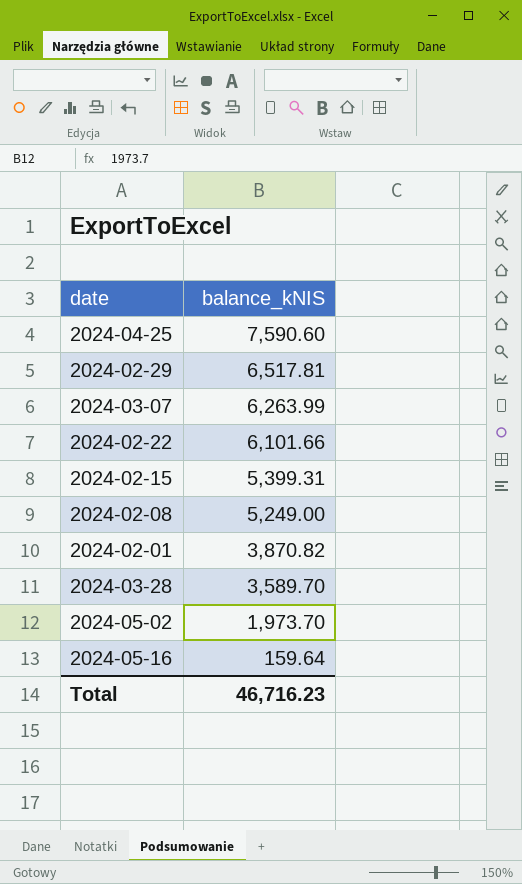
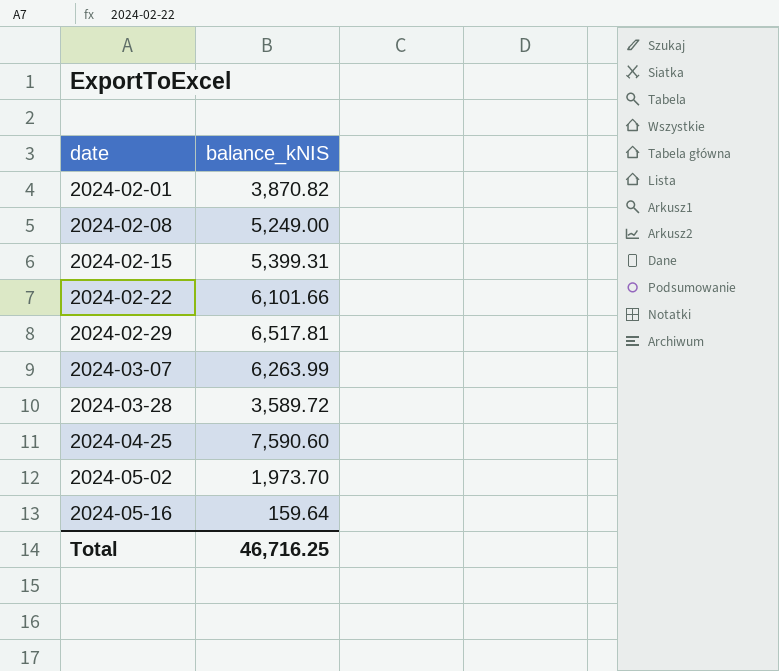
row order: balance_kNIS descending -> date ascending
2024-03-28 | balance_kNIS: 3,589.70 -> 3,589.72
Total | balance_kNIS: 46,716.23 -> 46,716.25

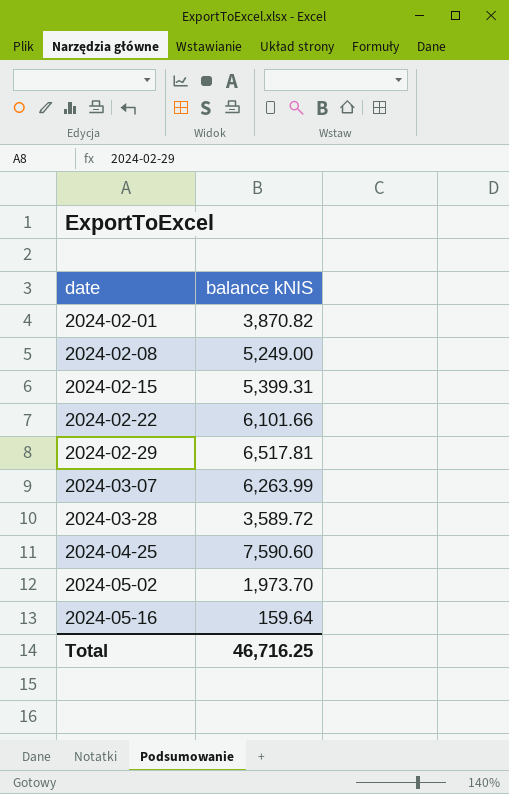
column name: balance_kNIS -> balance kNIS

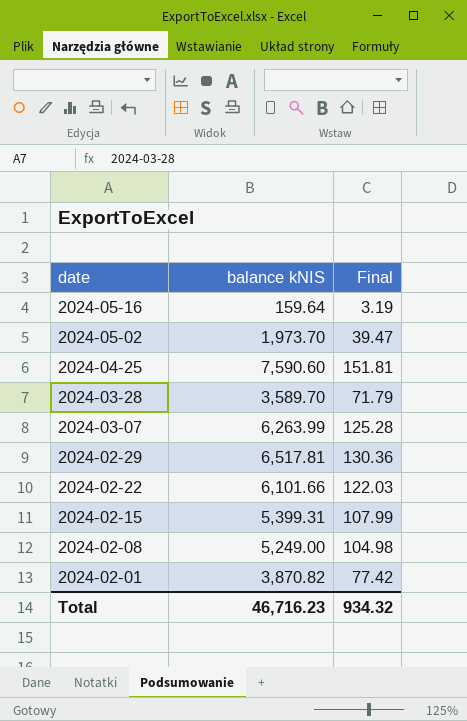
row order: date ascending -> date descending
column Final | formula: none -> [balance kNIS] * 0.02
2024-03-28 | balance kNIS: 3,589.72 -> 3,589.70
Total | balance kNIS: 46,716.25 -> 46,716.23

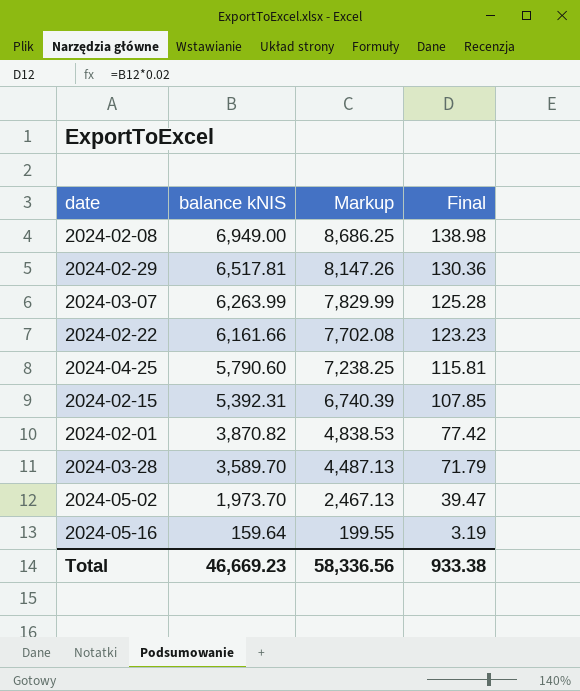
row order: date descending -> balance kNIS descending
column Markup | formula: none -> [balance kNIS] * 1.25
2024-02-08 | balance kNIS: 5,249.00 -> 6,949.00
2024-02-08 | Final: 104.98 -> 138.98
2024-02-22 | balance kNIS: 6,101.66 -> 6,161.66
2024-02-22 | Final: 122.03 -> 123.23
2024-04-25 | balance kNIS: 7,590.60 -> 5,790.60
2024-04-25 | Final: 151.81 -> 115.81
2024-02-15 | balance kNIS: 5,399.31 -> 5,392.31
2024-02-15 | Final: 107.99 -> 107.85
Total | balance kNIS: 46,716.23 -> 46,669.23
Total | Final: 934.32 -> 933.38

